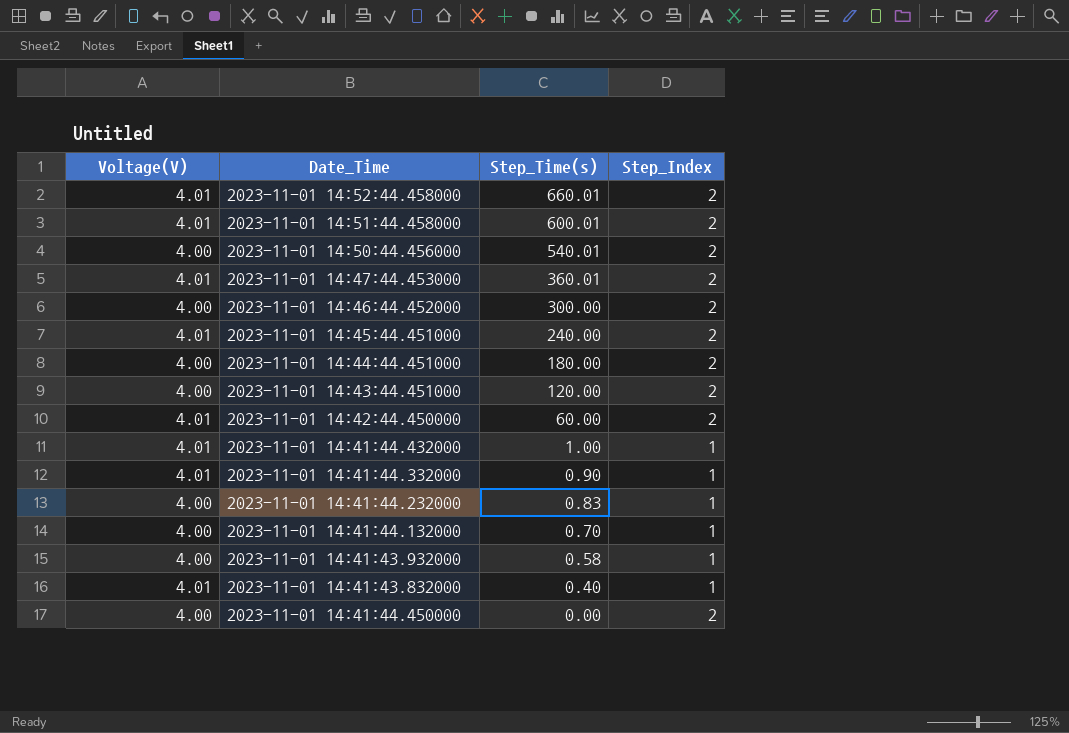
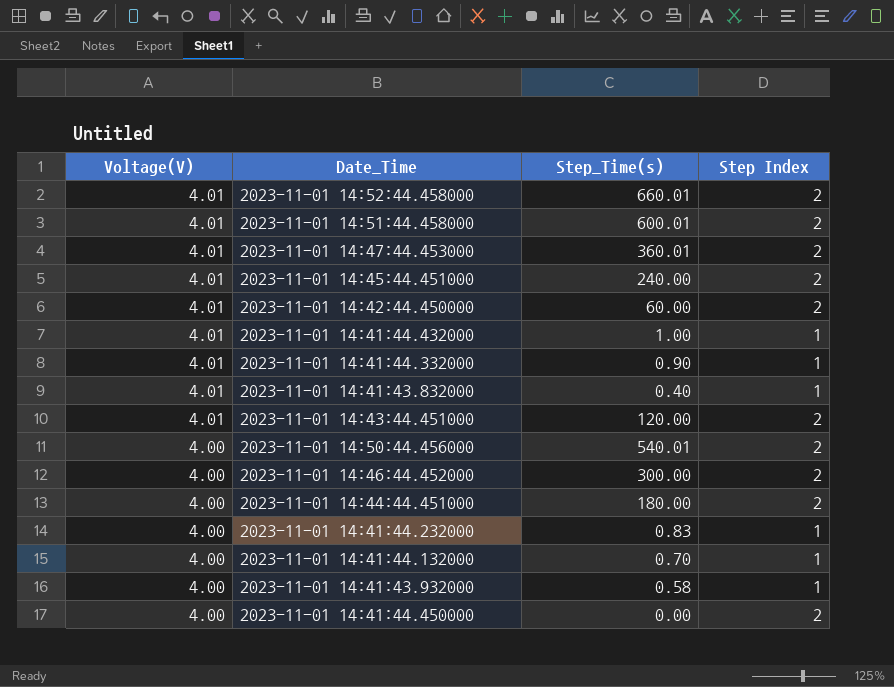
row order: Step_Time(s) descending -> Voltage(V) descending
column name: Step_Index -> Step Index
2023-11-01 14:43:44.451000 | Voltage(V): 4.00 -> 4.01

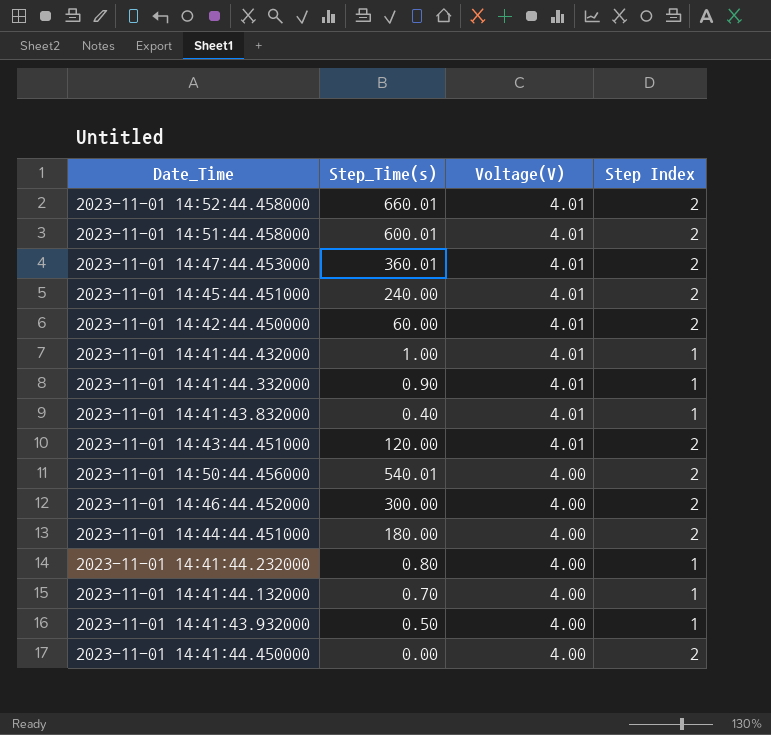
column Voltage(V) | position: 1 -> 3
2023-11-01 14:41:44.232000 | Step_Time(s): 0.83 -> 0.80
2023-11-01 14:41:43.932000 | Step_Time(s): 0.58 -> 0.50

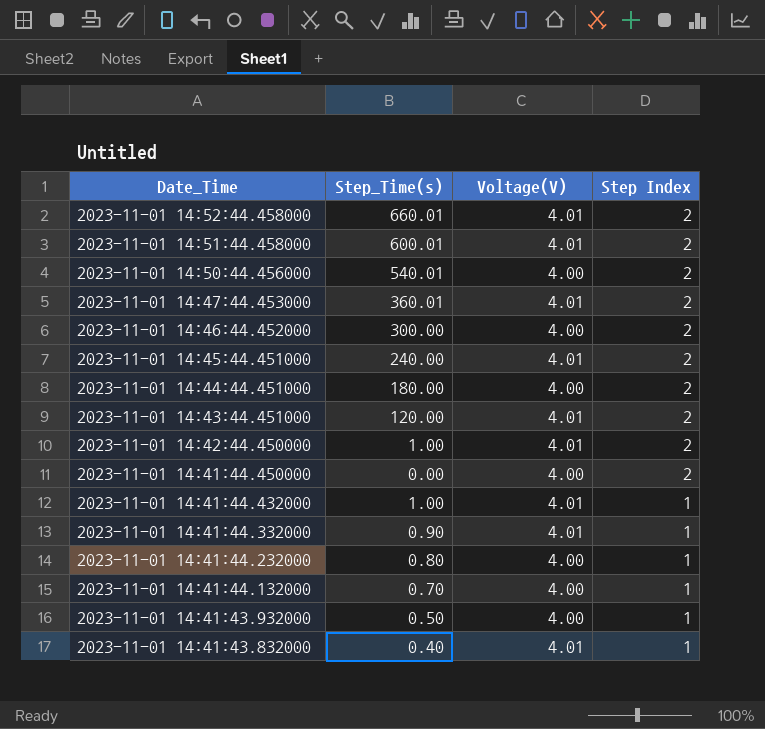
row order: Voltage(V) descending -> Date_Time descending
2023-11-01 14:42:44.450000 | Step_Time(s): 60.00 -> 1.00

